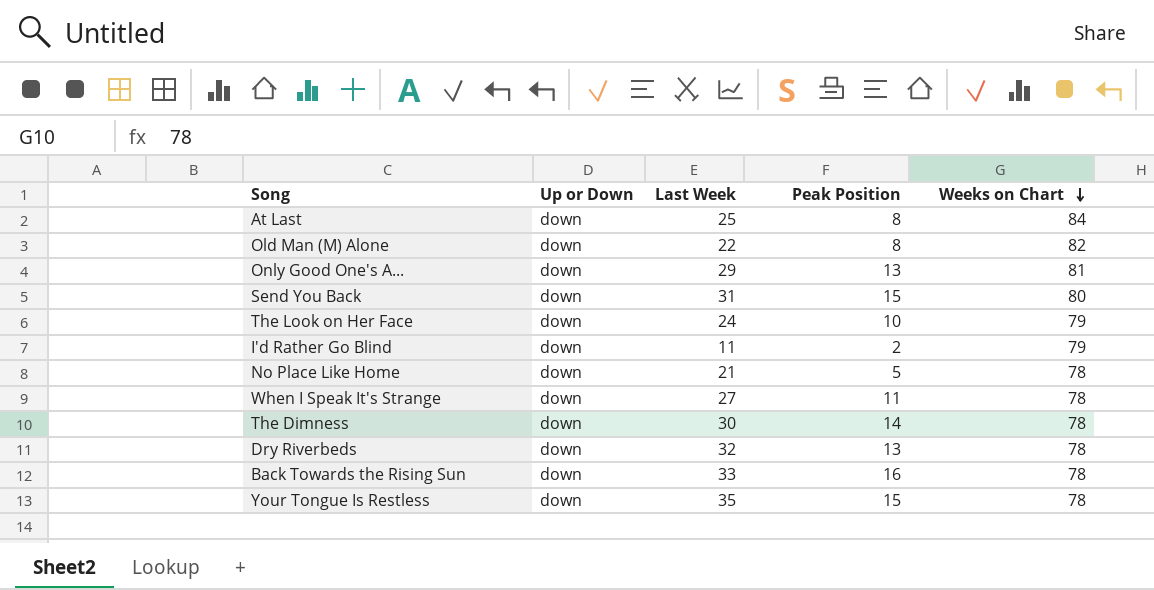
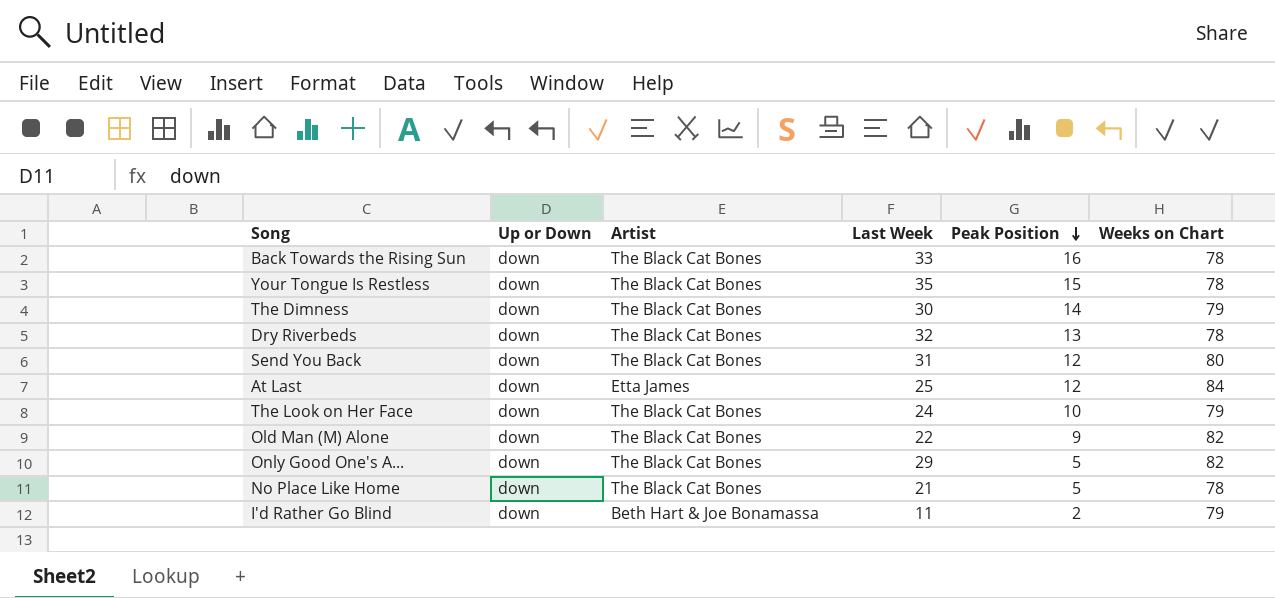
row order: Weeks on Chart descending -> Peak Position descending
column Artist | position: none -> 3
row When I Speak It's Strange: down | 27 | 11 | 78 -> none
The Dimness | Weeks on Chart: 78 -> 79
Send You Back | Peak Position: 15 -> 12
At Last | Peak Position: 8 -> 12
Old Man (M) Alone | Peak Position: 8 -> 9
Only Good One's A... | Peak Position: 13 -> 5
Only Good One's A... | Weeks on Chart: 81 -> 82

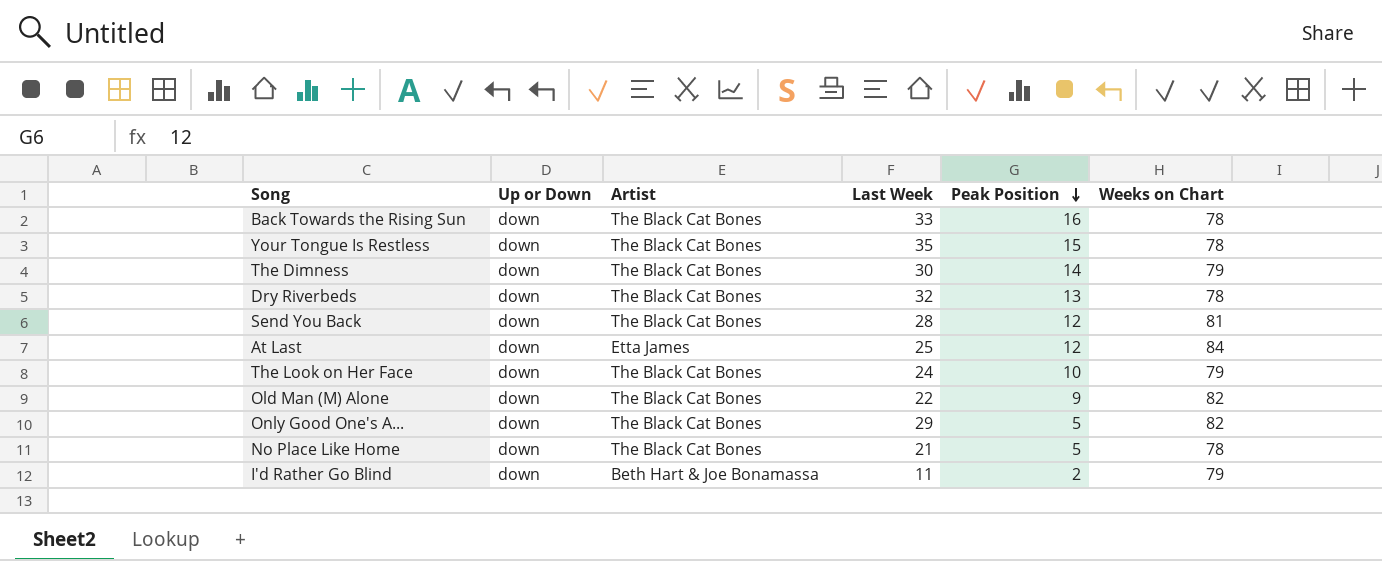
Send You Back | Last Week: 31 -> 28
Send You Back | Weeks on Chart: 80 -> 81

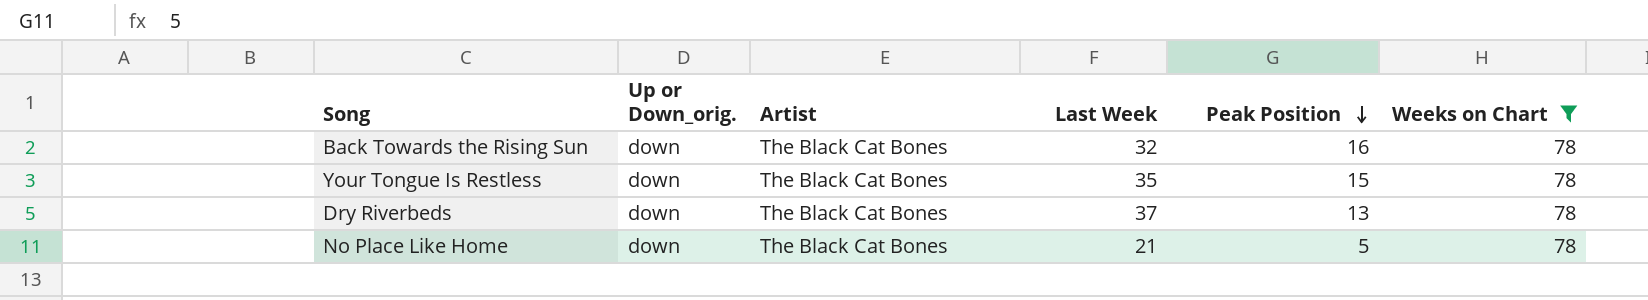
filter: none -> Weeks on Chart = 78
column name: Up or Down -> Up or Down_orig.
Back Towards the Rising Sun | Last Week: 33 -> 32
Dry Riverbeds | Last Week: 32 -> 37

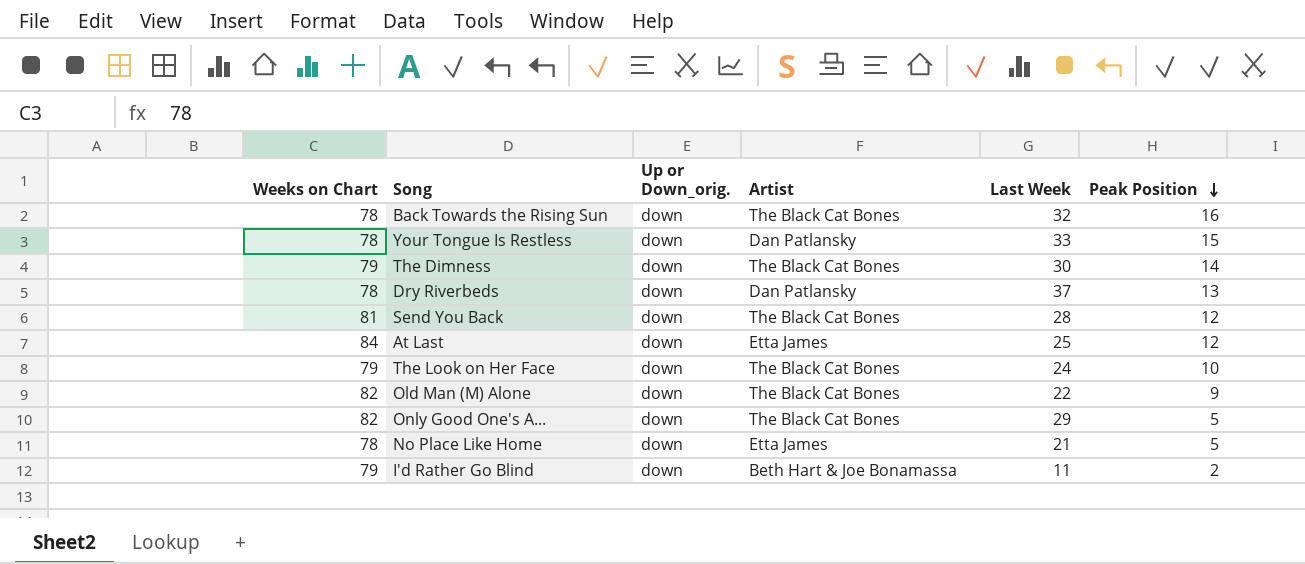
filter: Weeks on Chart = 78 -> none
column Weeks on Chart | position: 6 -> 1
Your Tongue Is Restless | Artist: The Black Cat Bones -> Dan Patlansky
Your Tongue Is Restless | Last Week: 35 -> 33
Dry Riverbeds | Artist: The Black Cat Bones -> Dan Patlansky
No Place Like Home | Artist: The Black Cat Bones -> Etta James

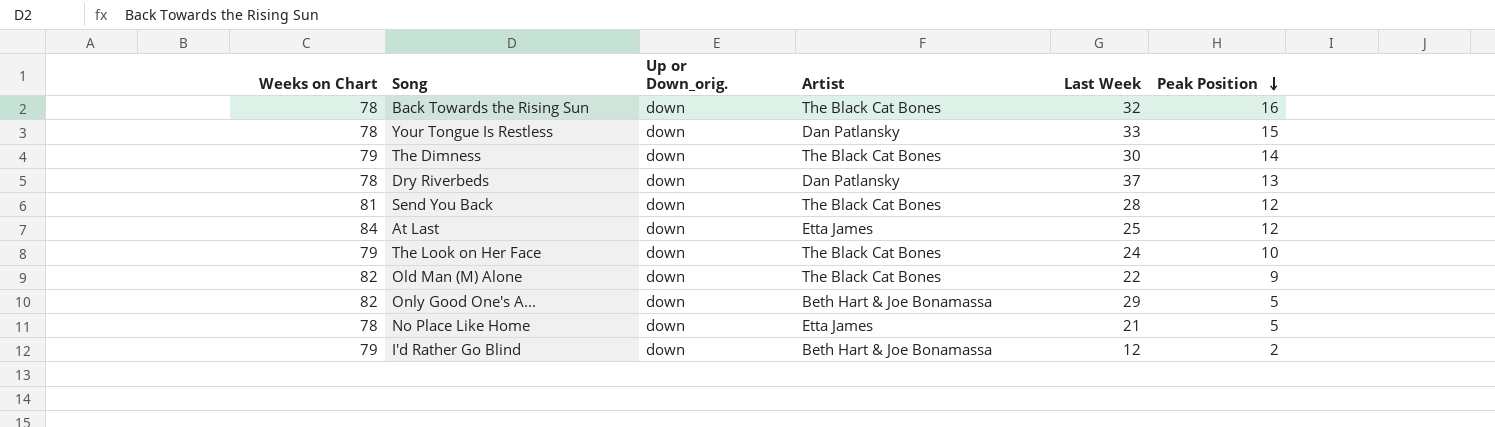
Only Good One's A... | Artist: The Black Cat Bones -> Beth Hart & Joe Bonamassa
I'd Rather Go Blind | Last Week: 11 -> 12

